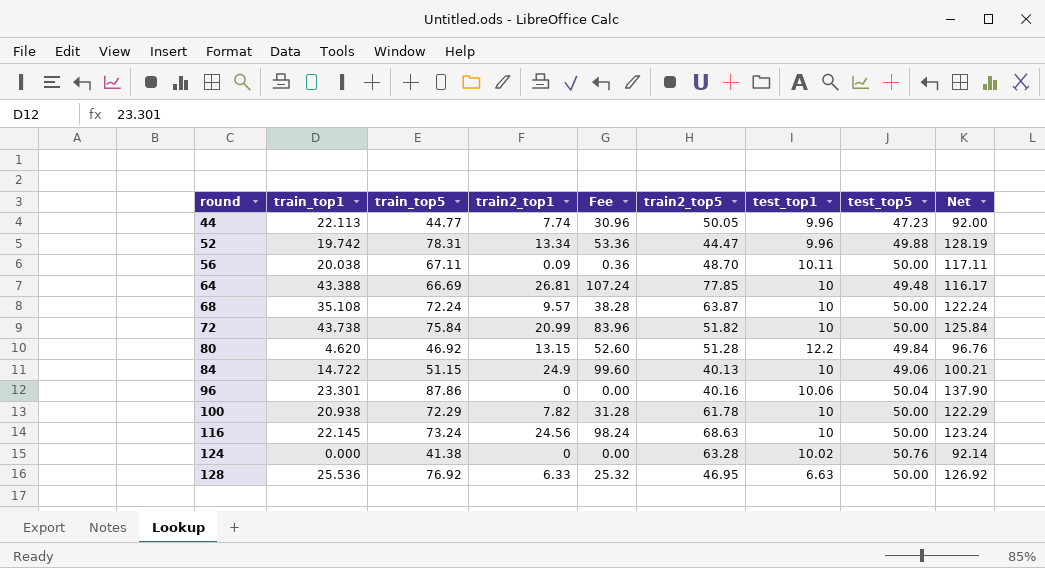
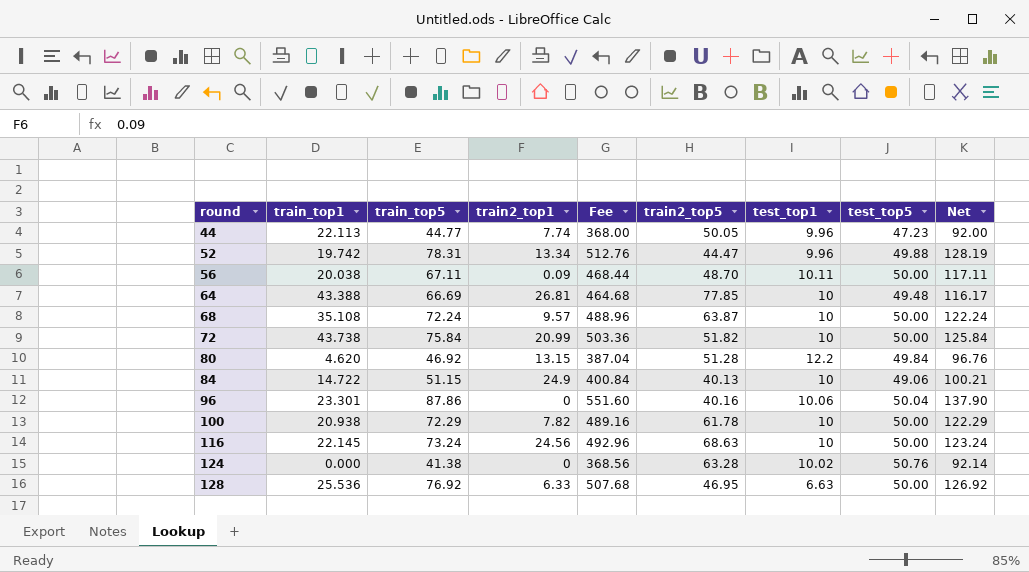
column Fee | formula: [train2_top1] * 4 -> [Net] * 4

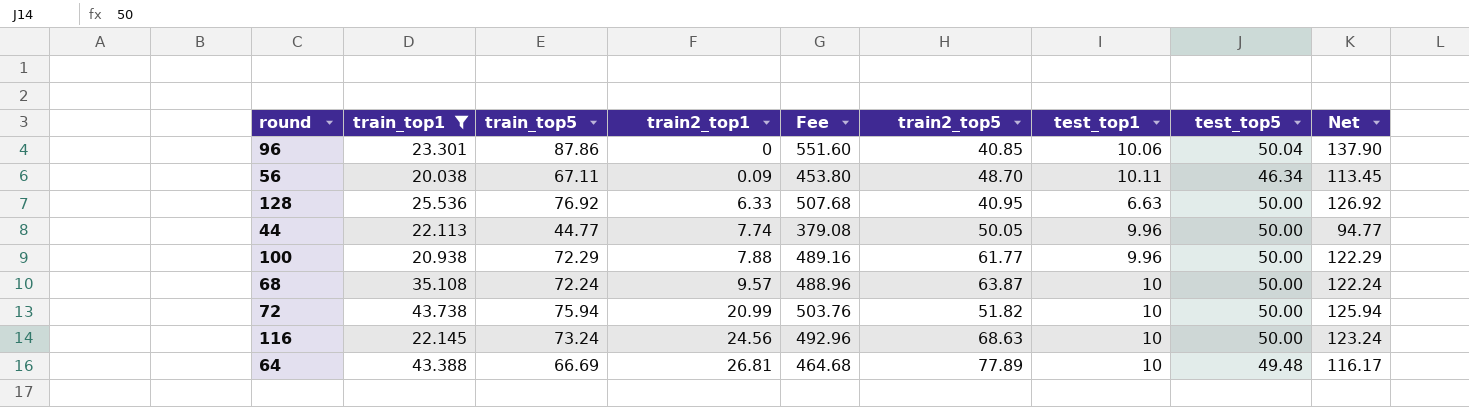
filter: none -> train_top1 >= 20.038
row order: round ascending -> train2_top1 ascending
96 | train2_top5: 40.16 -> 40.85
56 | Fee: 468.44 -> 453.80
56 | test_top5: 50.00 -> 46.34
56 | Net: 117.11 -> 113.45
128 | train2_top5: 46.95 -> 40.95
44 | Fee: 368.00 -> 379.08
44 | test_top5: 47.23 -> 50.00
44 | Net: 92.00 -> 94.77
100 | train2_top1: 7.82 -> 7.88
100 | train2_top5: 61.78 -> 61.77
100 | test_top1: 10 -> 9.96
72 | train_top5: 75.84 -> 75.94
72 | Fee: 503.36 -> 503.76
72 | Net: 125.84 -> 125.94
64 | train2_top5: 77.85 -> 77.89

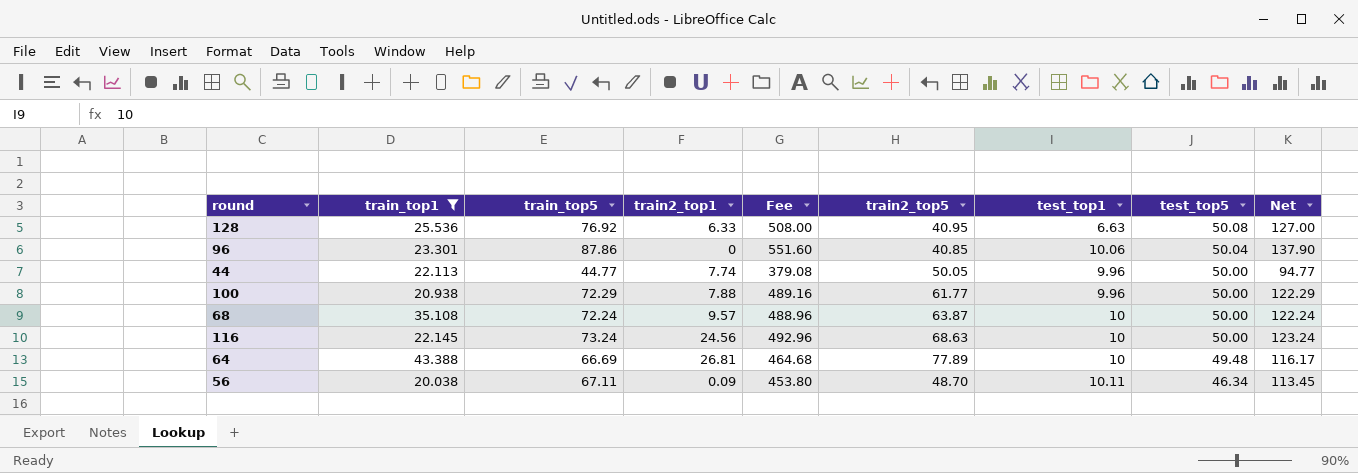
row order: train2_top1 ascending -> test_top5 descending
row 72: 43.738 | 75.94 | 20.99 | 503.76 | 51.82 | 10 | 50.00 | 125.94 -> none
128 | Fee: 507.68 -> 508.00
128 | test_top5: 50.00 -> 50.08
128 | Net: 126.92 -> 127.00

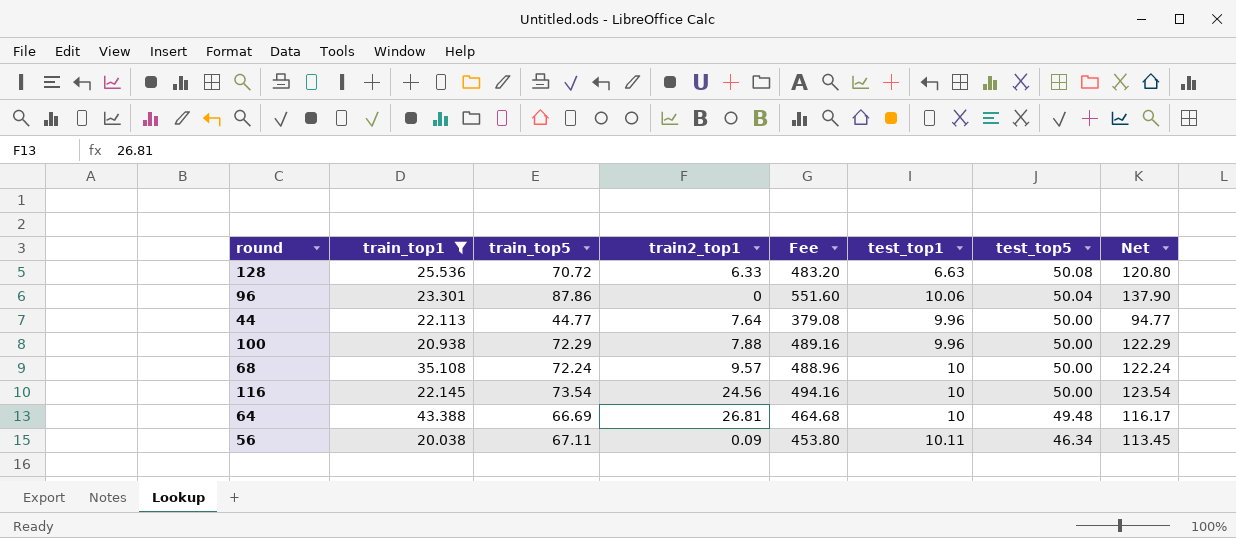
column train2_top5 | position: 6 -> none
128 | train_top5: 76.92 -> 70.72
128 | Fee: 508.00 -> 483.20
128 | Net: 127.00 -> 120.80
44 | train2_top1: 7.74 -> 7.64
116 | train_top5: 73.24 -> 73.54
116 | Fee: 492.96 -> 494.16
116 | Net: 123.24 -> 123.54

